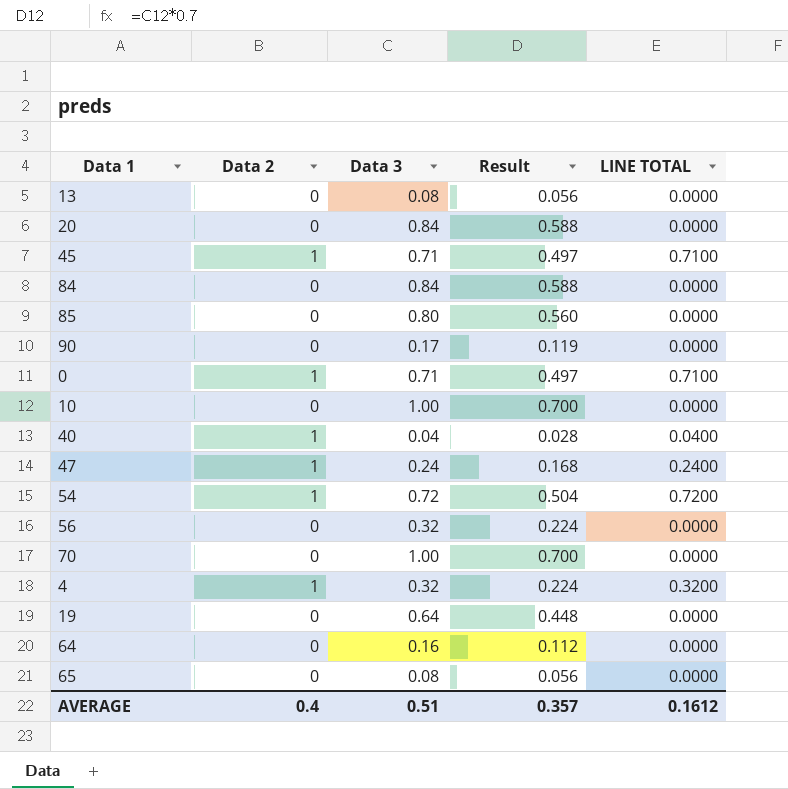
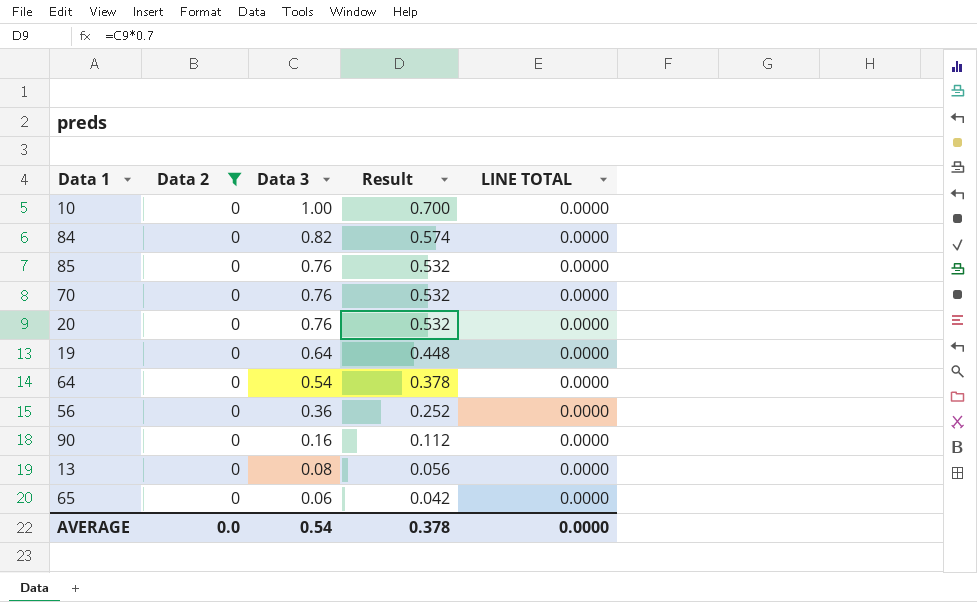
filter: none -> Data 2 = 0
row order: none -> Data 3 descending
84 | Data 3: 0.84 -> 0.82
84 | Result: 0.588 -> 0.574
85 | Data 3: 0.80 -> 0.76
85 | Result: 0.560 -> 0.532
70 | Data 3: 1.00 -> 0.76
70 | Result: 0.700 -> 0.532
20 | Data 3: 0.84 -> 0.76
20 | Result: 0.588 -> 0.532
64 | Data 3: 0.16 -> 0.54
64 | Result: 0.112 -> 0.378
56 | Data 3: 0.32 -> 0.36
56 | Result: 0.224 -> 0.252
90 | Data 3: 0.17 -> 0.16
90 | Result: 0.119 -> 0.112
65 | Data 3: 0.08 -> 0.06
65 | Result: 0.056 -> 0.042
AVERAGE | Data 2: 0.4 -> 0.0
AVERAGE | Data 3: 0.51 -> 0.54
AVERAGE | Result: 0.357 -> 0.378
AVERAGE | LINE TOTAL: 0.1612 -> 0.0000

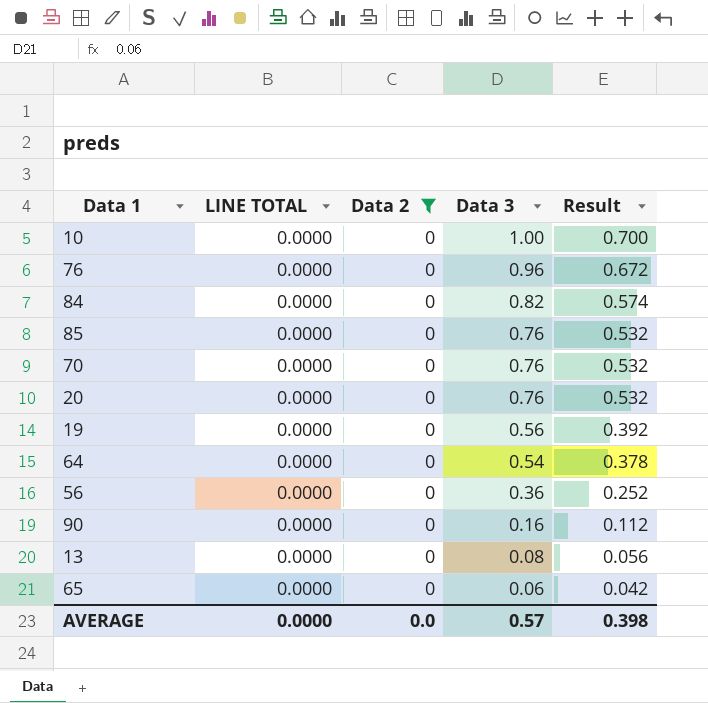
column LINE TOTAL | position: 5 -> 2
row 76: none -> 0.0000 | 0 | 0.96 | 0.672
19 | Data 3: 0.64 -> 0.56
19 | Result: 0.448 -> 0.392
AVERAGE | Data 3: 0.54 -> 0.57
AVERAGE | Result: 0.378 -> 0.398

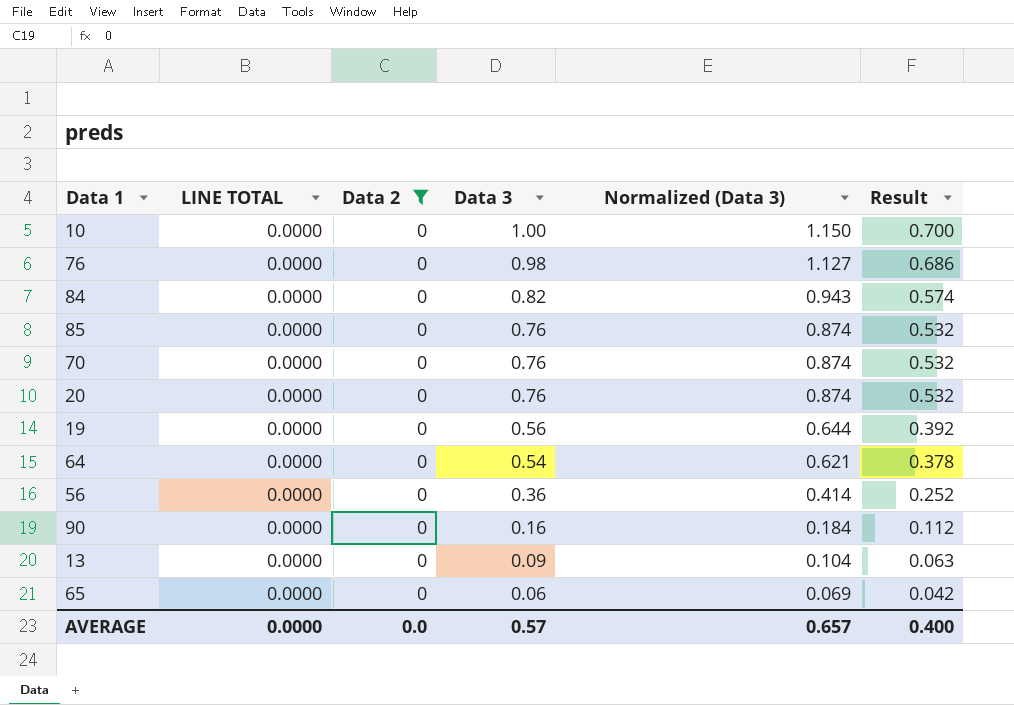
column Normalized (Data 3) | formula: none -> [Data 3] * 1.15
76 | Data 3: 0.96 -> 0.98
76 | Result: 0.672 -> 0.686
13 | Data 3: 0.08 -> 0.09
13 | Result: 0.056 -> 0.063
AVERAGE | Result: 0.398 -> 0.400

